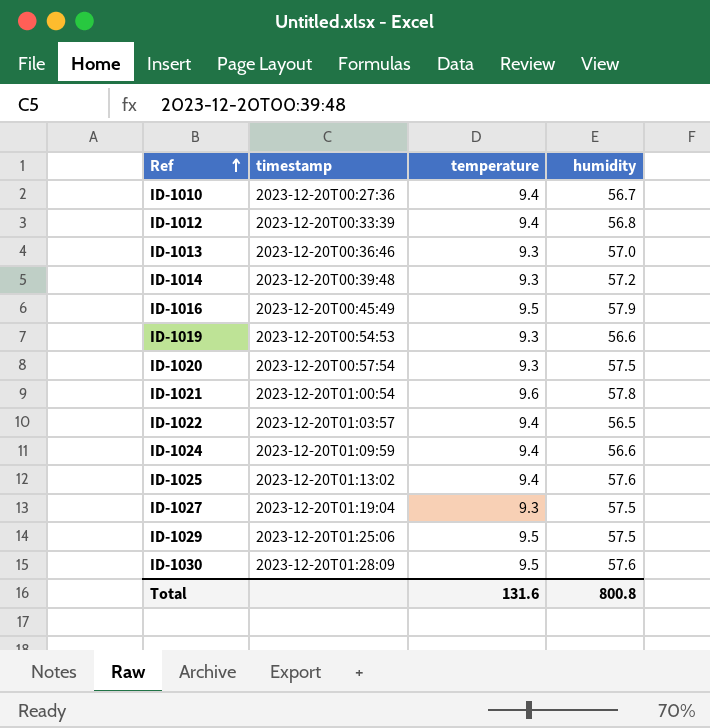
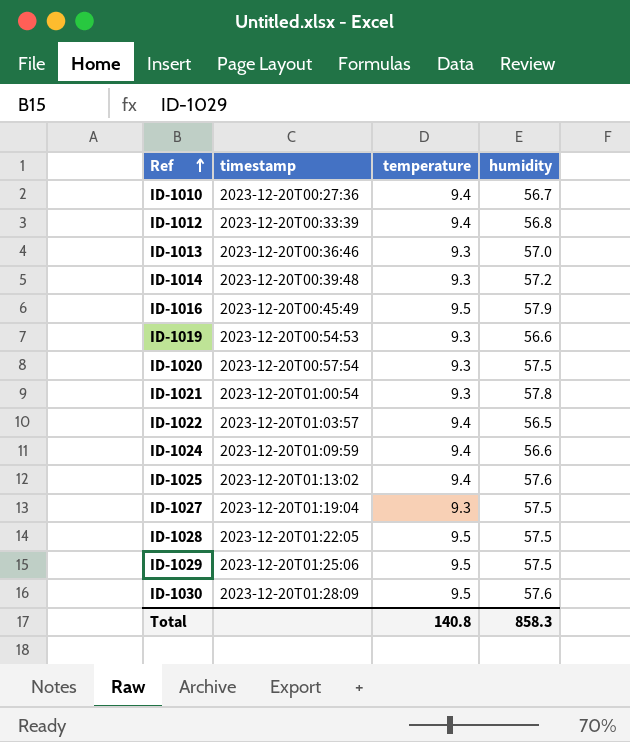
ID-1021 | temperature: 9.6 -> 9.3
row ID-1028: none -> 2023-12-20T01:22:05 | 9.5 | 57.5
Total | temperature: 131.6 -> 140.8
Total | humidity: 800.8 -> 858.3

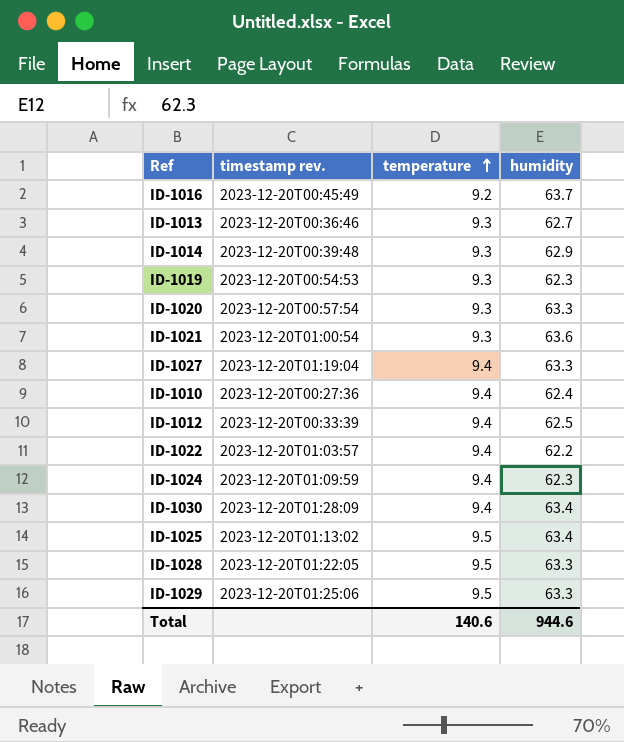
row order: Ref ascending -> temperature ascending
column name: timestamp -> timestamp rev.
ID-1016 | temperature: 9.5 -> 9.2
ID-1016 | humidity: 57.9 -> 63.7
ID-1013 | humidity: 57.0 -> 62.7
ID-1014 | humidity: 57.2 -> 62.9
ID-1019 | humidity: 56.6 -> 62.3
ID-1020 | humidity: 57.5 -> 63.3
ID-1021 | humidity: 57.8 -> 63.6
ID-1027 | temperature: 9.3 -> 9.4
ID-1027 | humidity: 57.5 -> 63.3
ID-1010 | humidity: 56.7 -> 62.4
ID-1012 | humidity: 56.8 -> 62.5
ID-1022 | humidity: 56.5 -> 62.2
ID-1024 | humidity: 56.6 -> 62.3
ID-1030 | temperature: 9.5 -> 9.4
ID-1030 | humidity: 57.6 -> 63.4
ID-1025 | temperature: 9.4 -> 9.5
ID-1025 | humidity: 57.6 -> 63.4
ID-1028 | humidity: 57.5 -> 63.3
ID-1029 | humidity: 57.5 -> 63.3
Total | temperature: 140.8 -> 140.6
Total | humidity: 858.3 -> 944.6

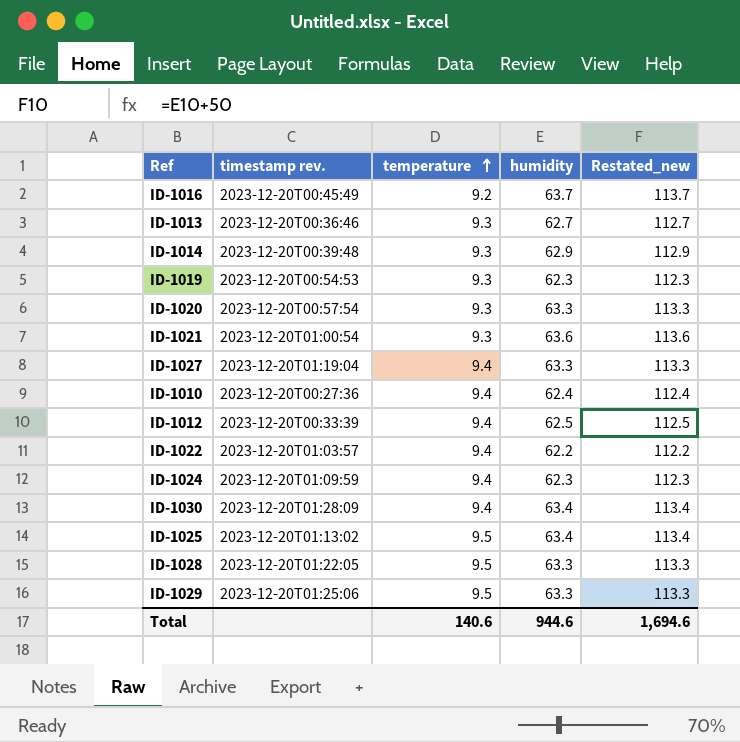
column Restated_new | formula: none -> [humidity] + 50

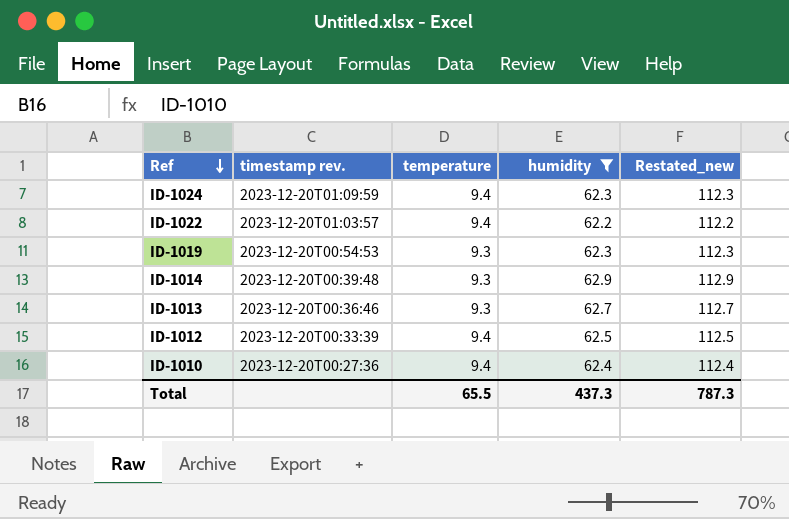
filter: none -> humidity <= 62.9
row order: temperature ascending -> Ref descending
Total | temperature: 140.6 -> 65.5
Total | humidity: 944.6 -> 437.3
Total | Restated_new: 1,694.6 -> 787.3

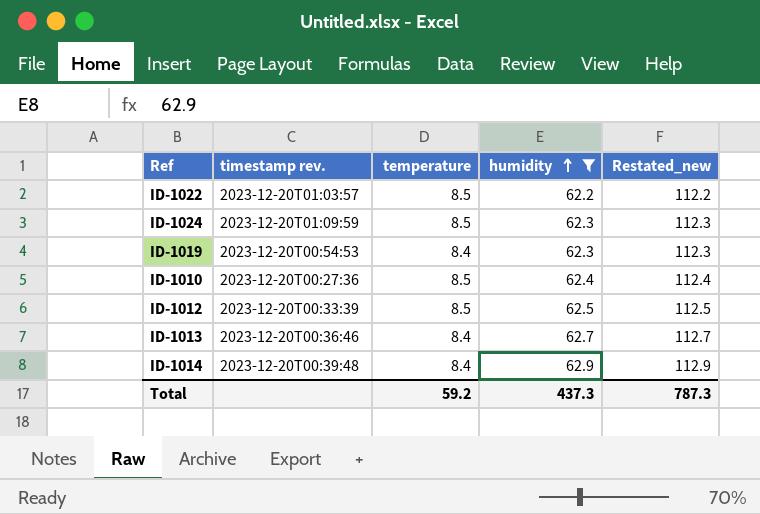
row order: Ref descending -> humidity ascending
ID-1022 | temperature: 9.4 -> 8.5
ID-1024 | temperature: 9.4 -> 8.5
ID-1019 | temperature: 9.3 -> 8.4
ID-1010 | temperature: 9.4 -> 8.5
ID-1012 | temperature: 9.4 -> 8.5
ID-1013 | temperature: 9.3 -> 8.4
ID-1014 | temperature: 9.3 -> 8.4
Total | temperature: 65.5 -> 59.2

